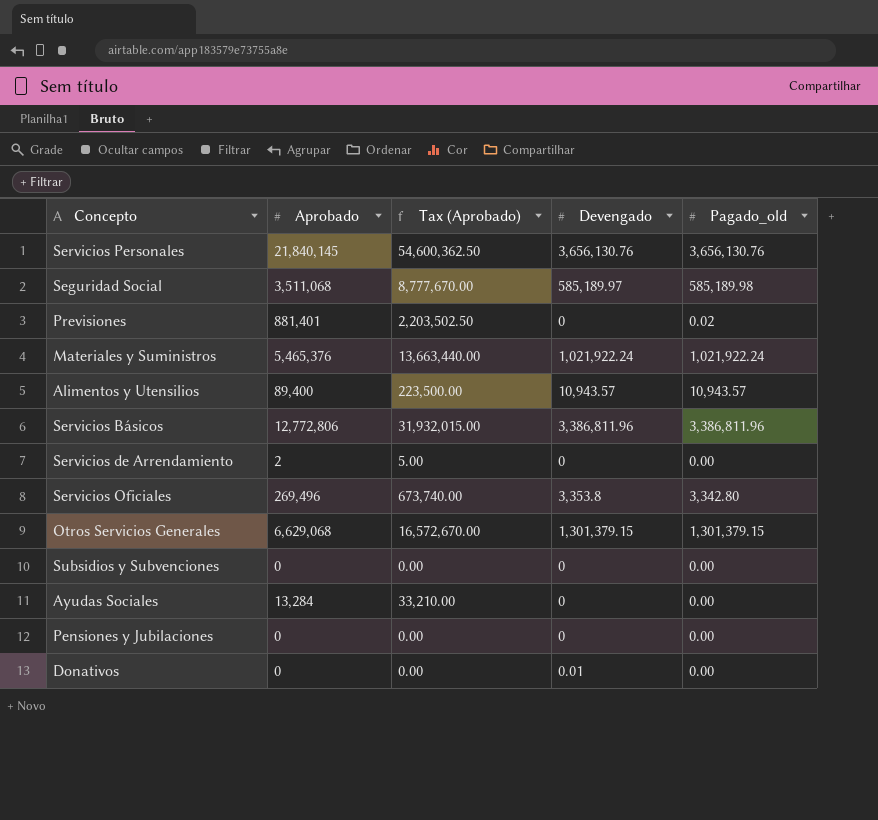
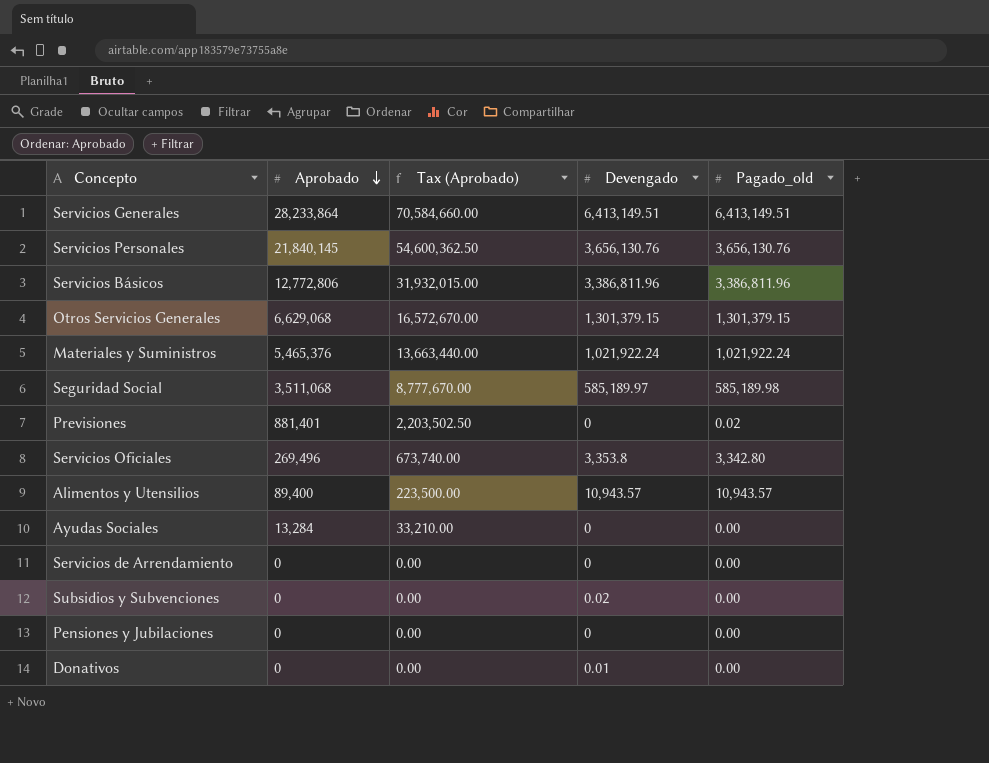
row order: none -> Aprobado descending
row Servicios Generales: none -> 28,233,864 | 70,584,660.00 | 6,413,149.51 | 6,413,149.51
Servicios de Arrendamiento | Aprobado: 2 -> 0
Servicios de Arrendamiento | Tax (Aprobado): 5.00 -> 0.00
Subsidios y Subvenciones | Devengado: 0 -> 0.02

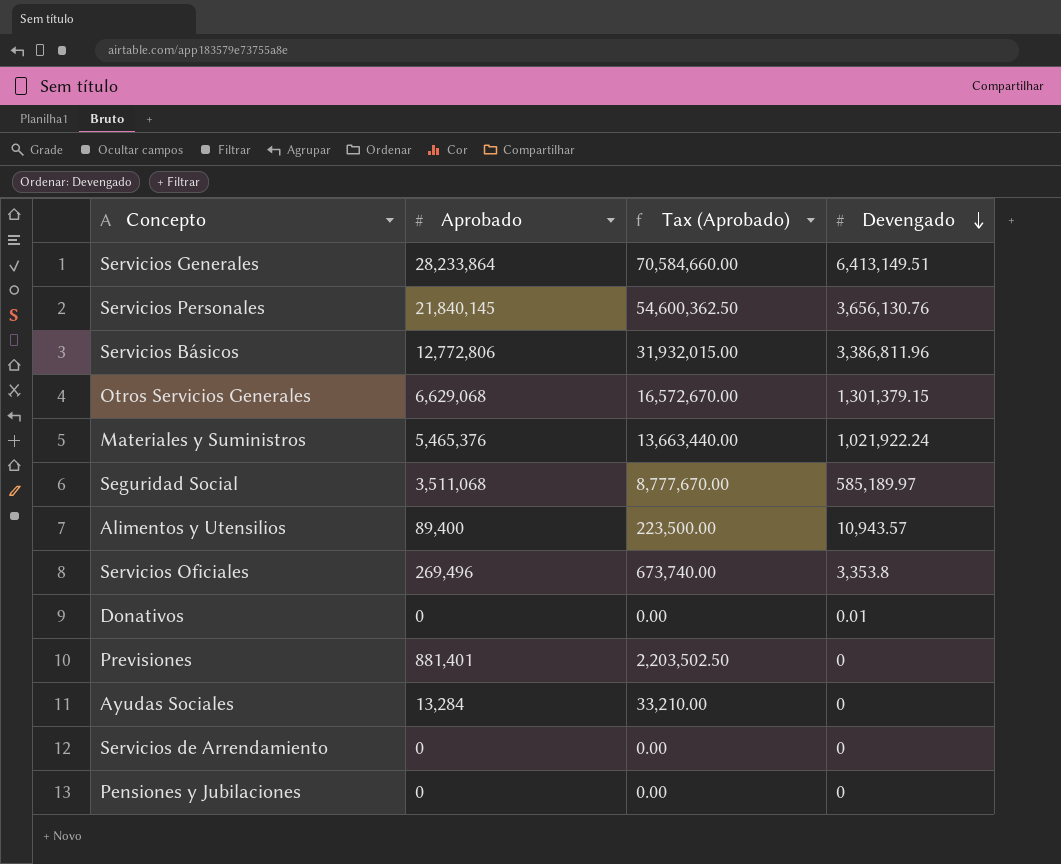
row order: Aprobado descending -> Devengado descending
column Pagado_old | position: 5 -> none
row Subsidios y Subvenciones: 0 | 0.00 | 0.02 | 0.00 -> none

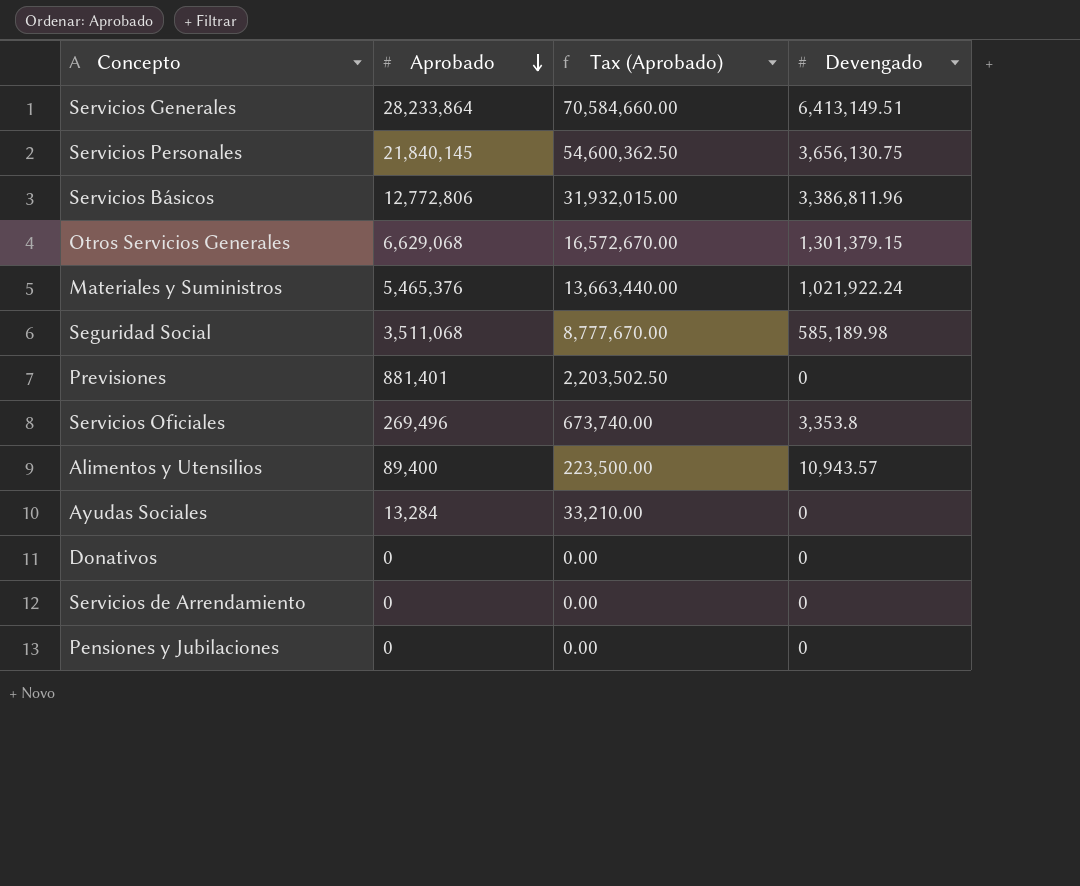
row order: Devengado descending -> Aprobado descending
Servicios Personales | Devengado: 3,656,130.76 -> 3,656,130.75
Seguridad Social | Devengado: 585,189.97 -> 585,189.98
Donativos | Devengado: 0.01 -> 0

